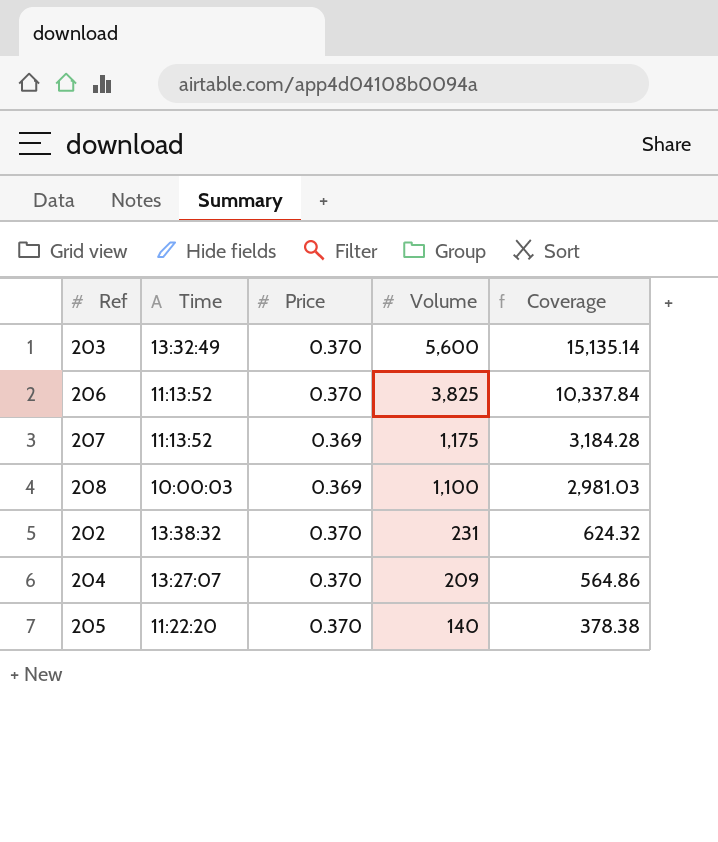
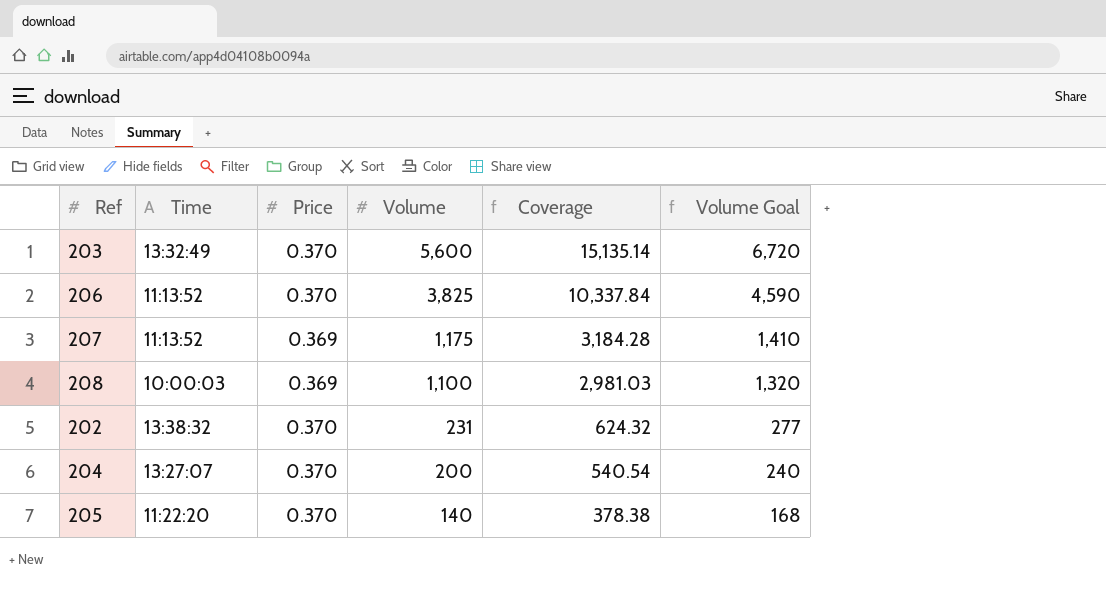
column Volume Goal | formula: none -> [Volume] * 1.2
204 | Volume: 209 -> 200
204 | Coverage: 564.86 -> 540.54

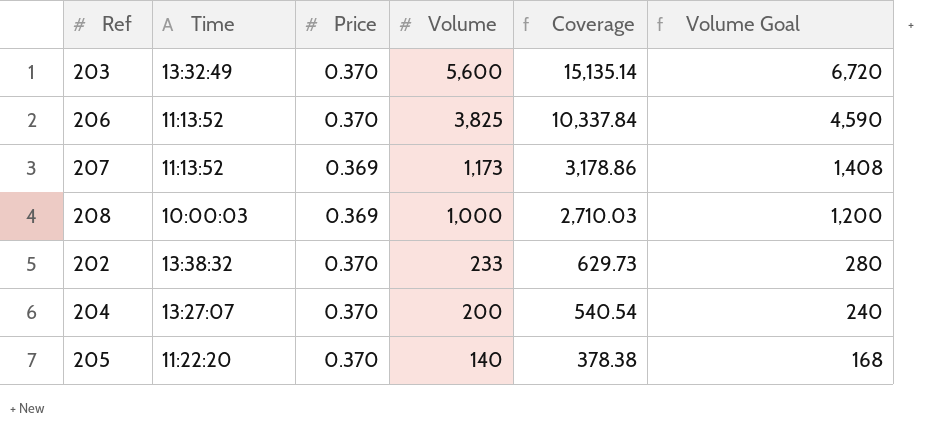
207 | Volume: 1,175 -> 1,173
207 | Coverage: 3,184.28 -> 3,178.86
207 | Volume Goal: 1,410 -> 1,408
208 | Volume: 1,100 -> 1,000
208 | Coverage: 2,981.03 -> 2,710.03
208 | Volume Goal: 1,320 -> 1,200
202 | Volume: 231 -> 233
202 | Coverage: 624.32 -> 629.73
202 | Volume Goal: 277 -> 280

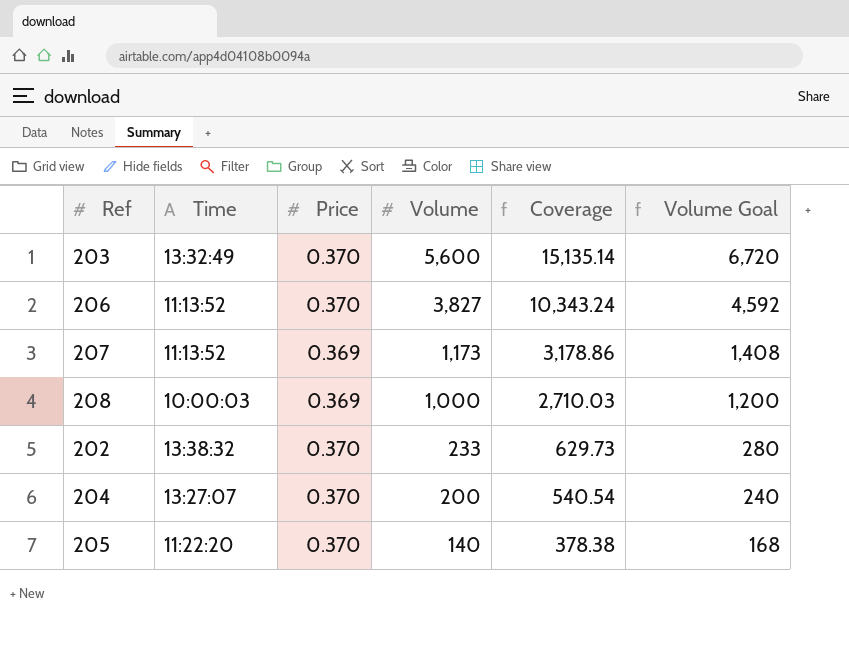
206 | Volume: 3,825 -> 3,827
206 | Coverage: 10,337.84 -> 10,343.24
206 | Volume Goal: 4,590 -> 4,592

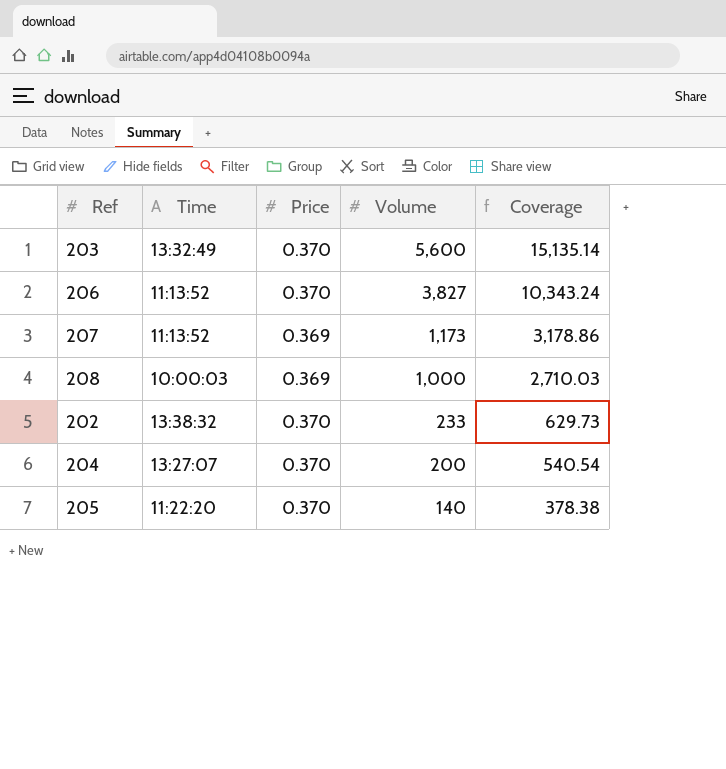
column Volume Goal | formula: [Volume] * 1.2 -> none

